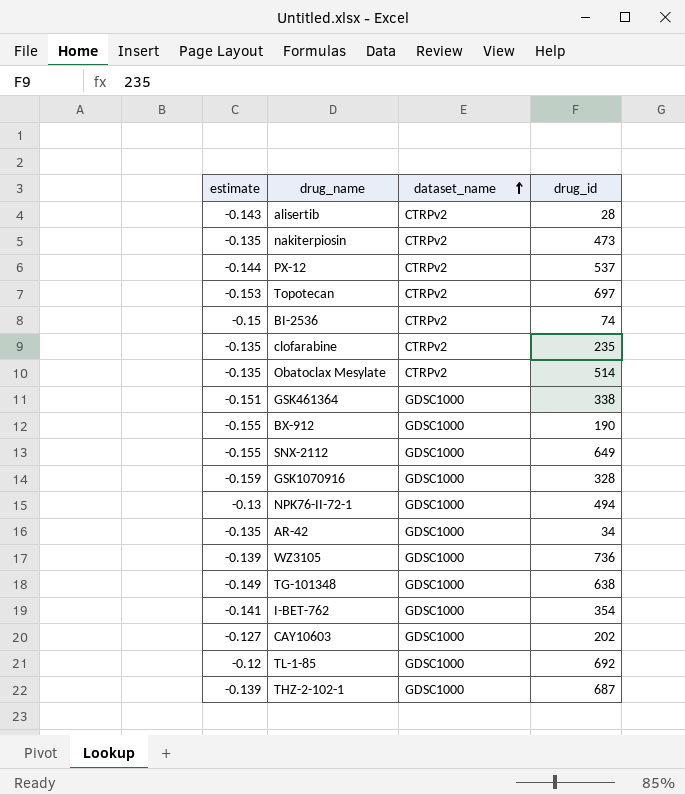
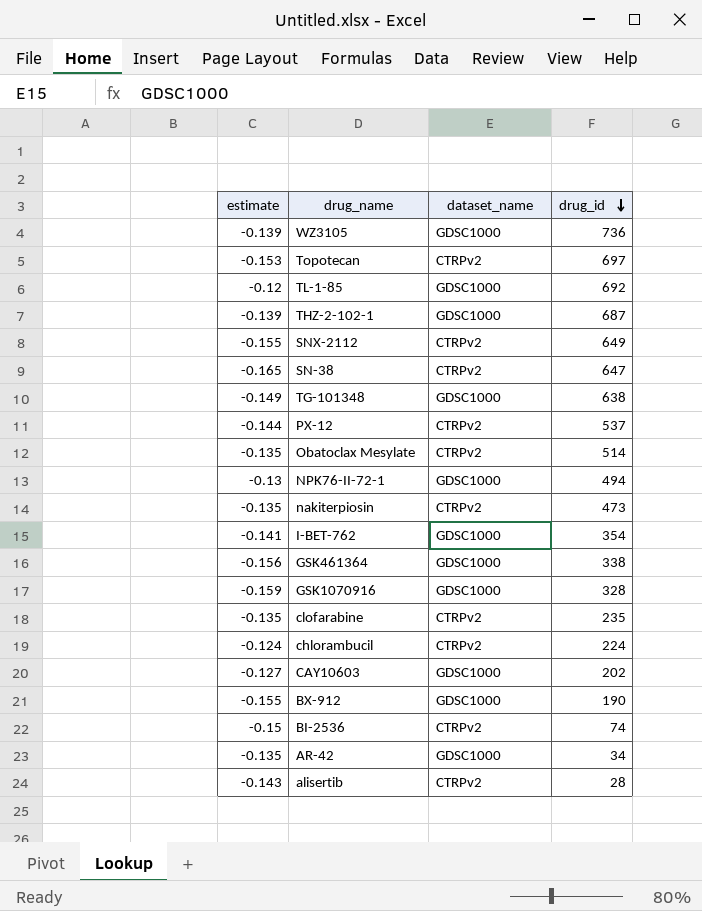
row order: dataset_name ascending -> drug_id descending
SNX-2112 | dataset_name: GDSC1000 -> CTRPv2
row SN-38: none -> -0.165 | CTRPv2 | 647
GSK461364 | estimate: -0.151 -> -0.156
row chlorambucil: none -> -0.124 | CTRPv2 | 224

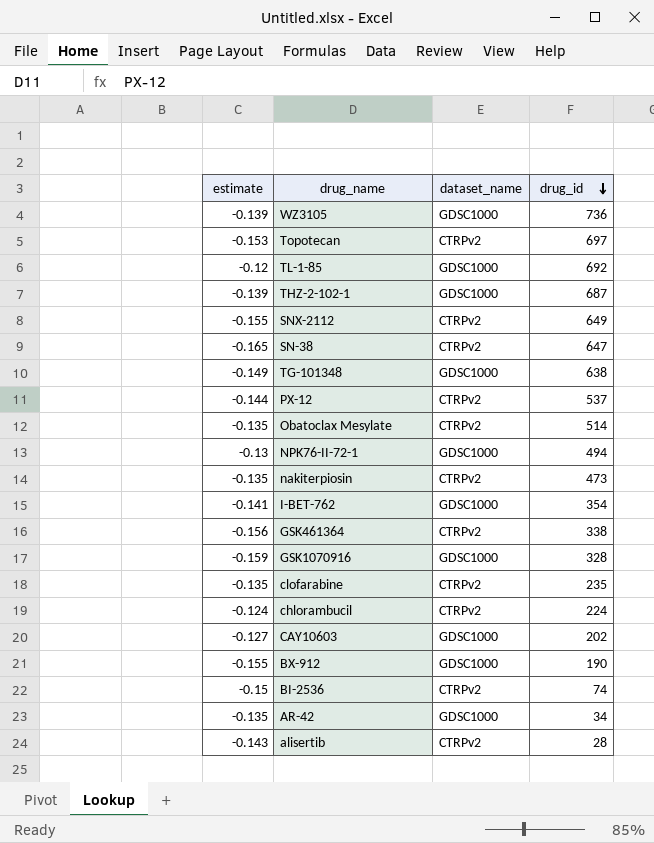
GSK461364 | dataset_name: GDSC1000 -> CTRPv2

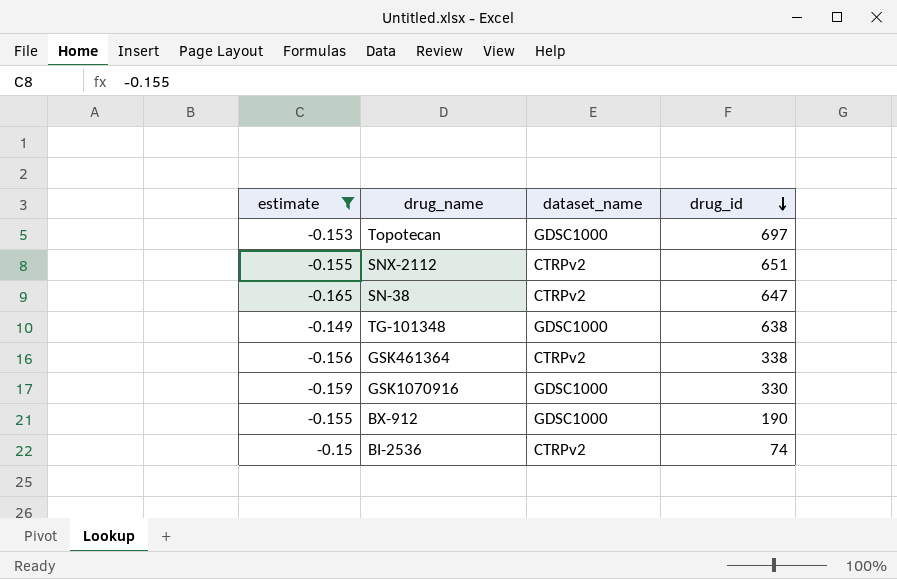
filter: none -> estimate <= -0.149
Topotecan | dataset_name: CTRPv2 -> GDSC1000
SNX-2112 | drug_id: 649 -> 651
GSK1070916 | drug_id: 328 -> 330

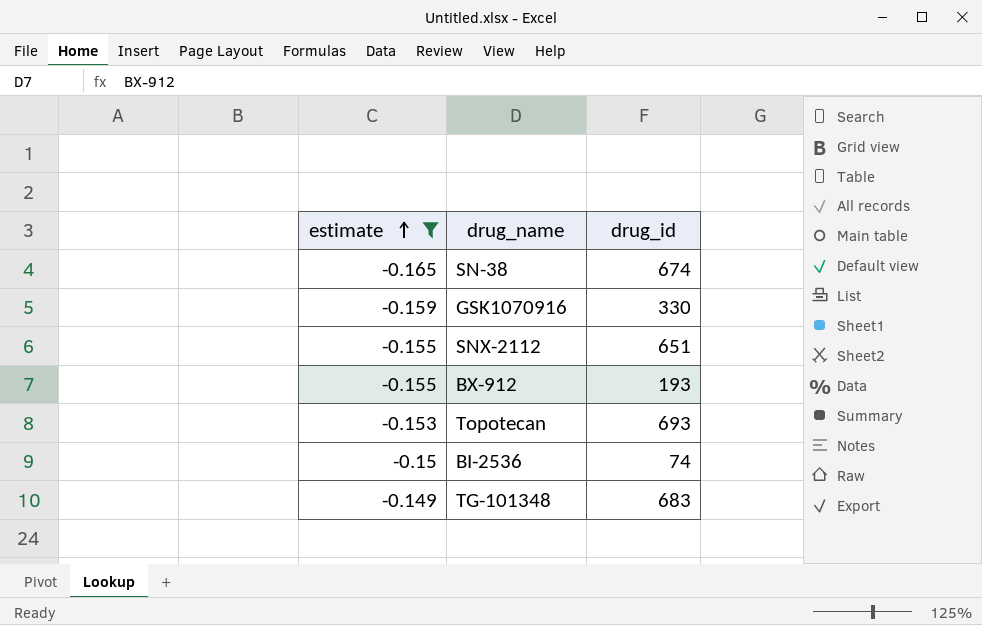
row order: drug_id descending -> estimate ascending
column dataset_name | position: 3 -> none
row GSK461364: -0.156 | CTRPv2 | 338 -> none
SN-38 | drug_id: 647 -> 674
BX-912 | drug_id: 190 -> 193
Topotecan | drug_id: 697 -> 693
TG-101348 | drug_id: 638 -> 683

